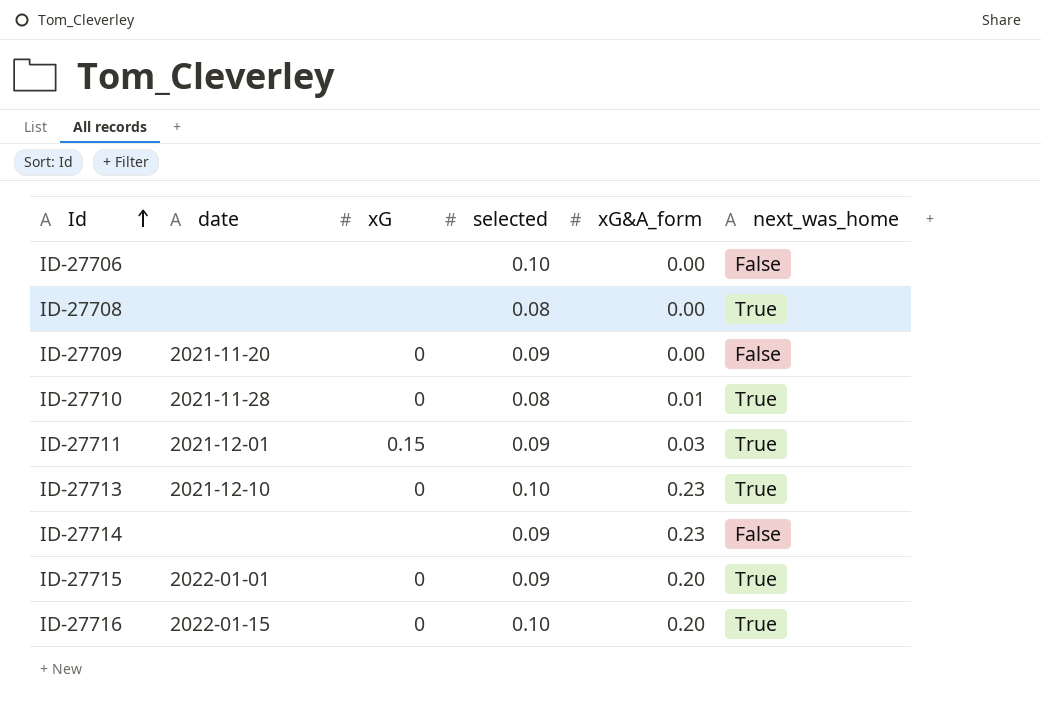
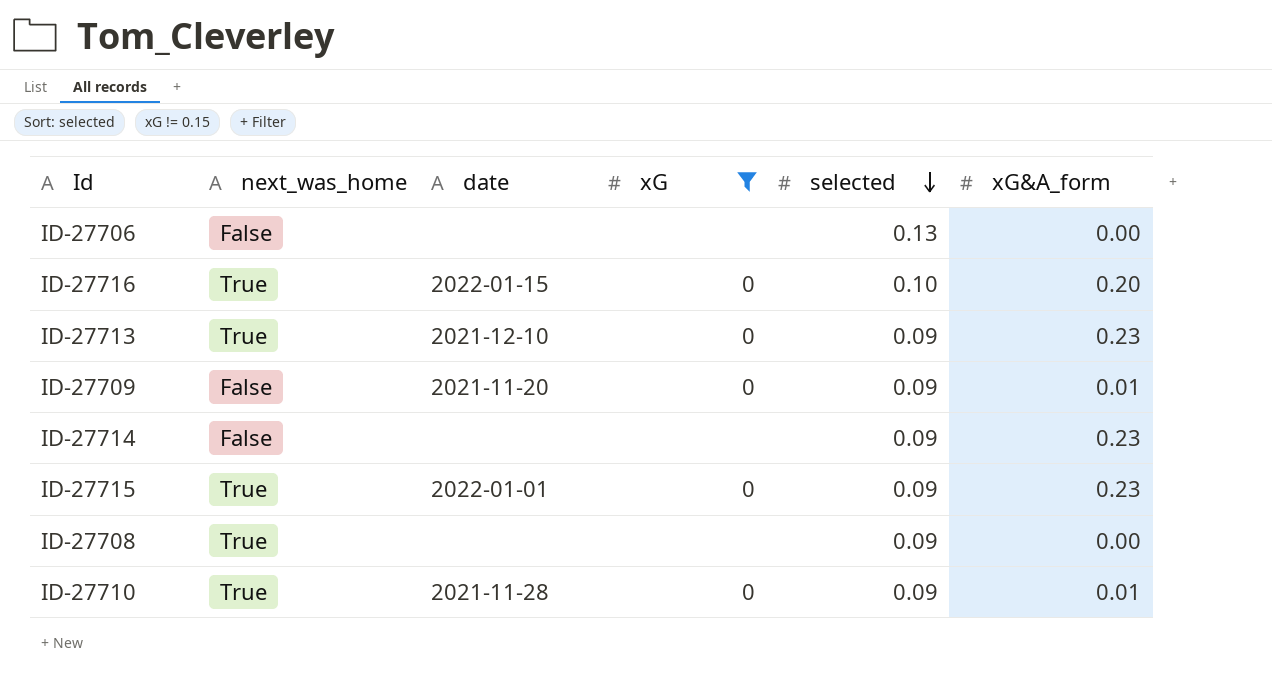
filter: none -> xG != 0.15
row order: Id ascending -> selected descending
column next_was_home | position: 6 -> 2
ID-27706 | selected: 0.10 -> 0.13
ID-27713 | selected: 0.10 -> 0.09
ID-27709 | xG&A_form: 0.00 -> 0.01
ID-27715 | xG&A_form: 0.20 -> 0.23
ID-27708 | selected: 0.08 -> 0.09
ID-27710 | selected: 0.08 -> 0.09

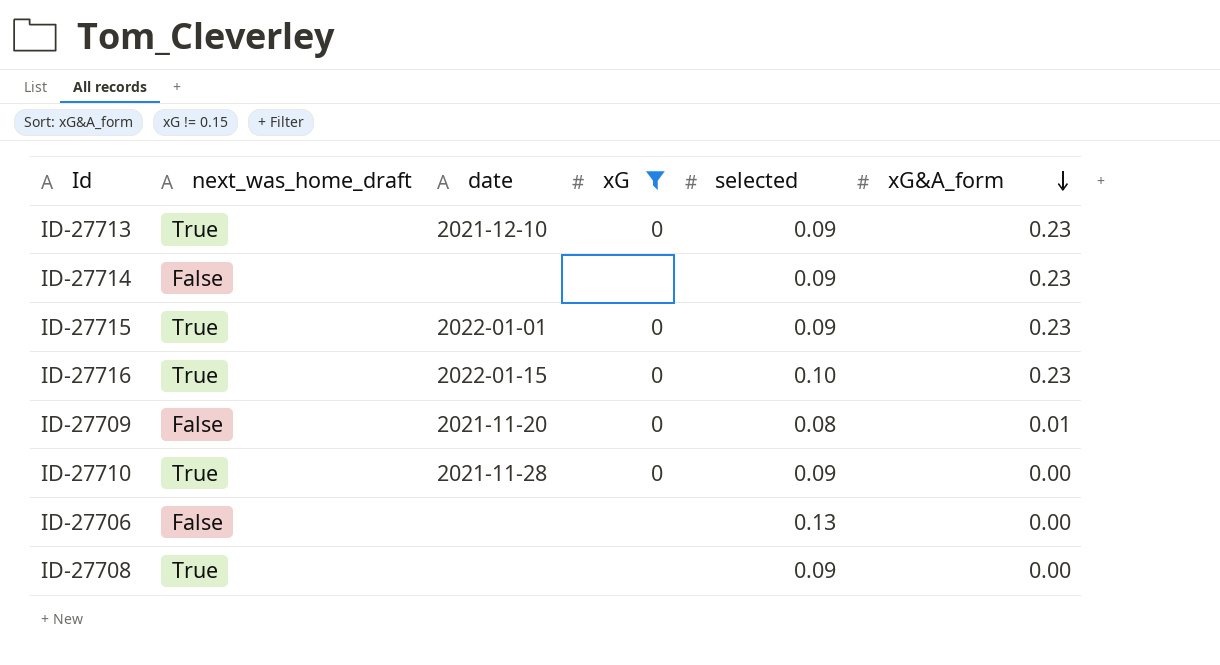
row order: selected descending -> xG&A_form descending
column name: next_was_home -> next_was_home_draft
ID-27716 | xG&A_form: 0.20 -> 0.23
ID-27709 | selected: 0.09 -> 0.08
ID-27710 | xG&A_form: 0.01 -> 0.00

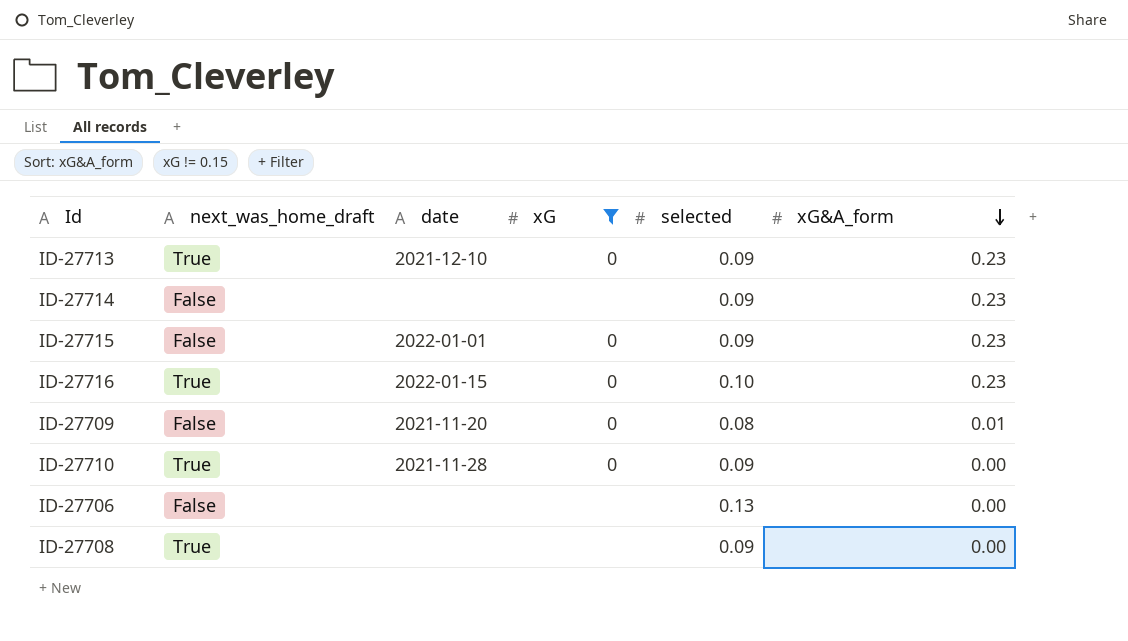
ID-27715 | next_was_home_draft: True -> False

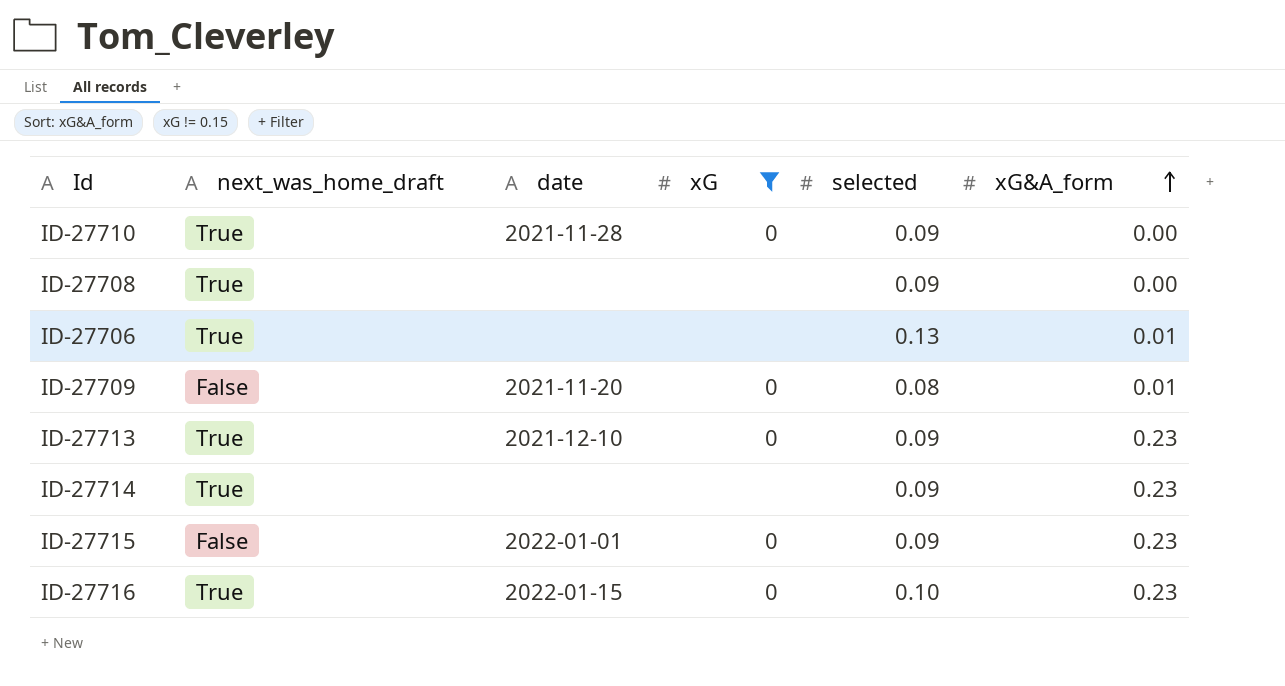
row order: xG&A_form descending -> xG&A_form ascending
ID-27706 | next_was_home_draft: False -> True
ID-27706 | xG&A_form: 0.00 -> 0.01
ID-27714 | next_was_home_draft: False -> True

